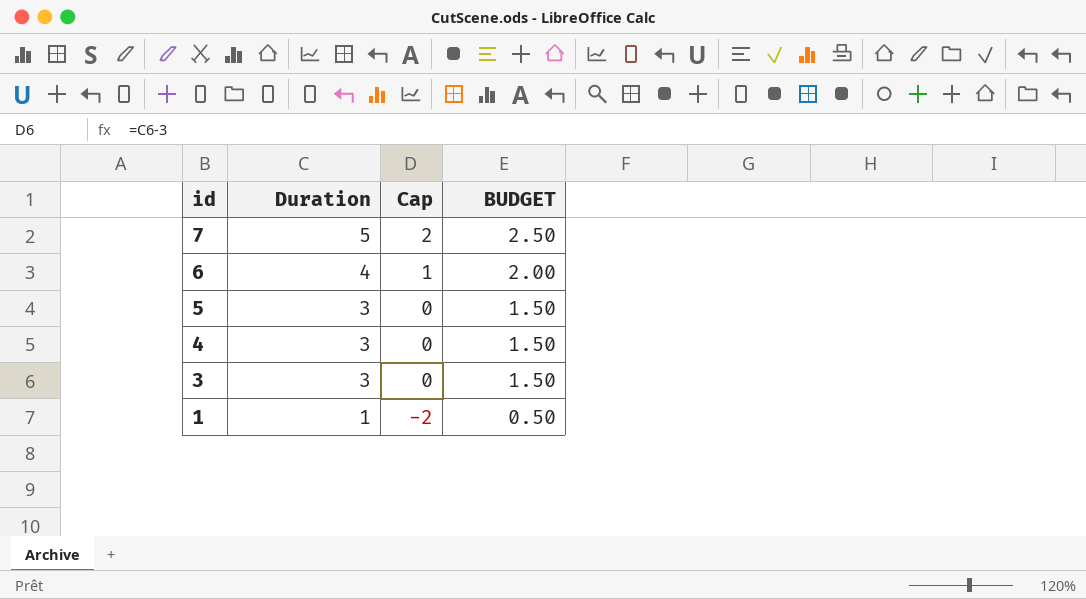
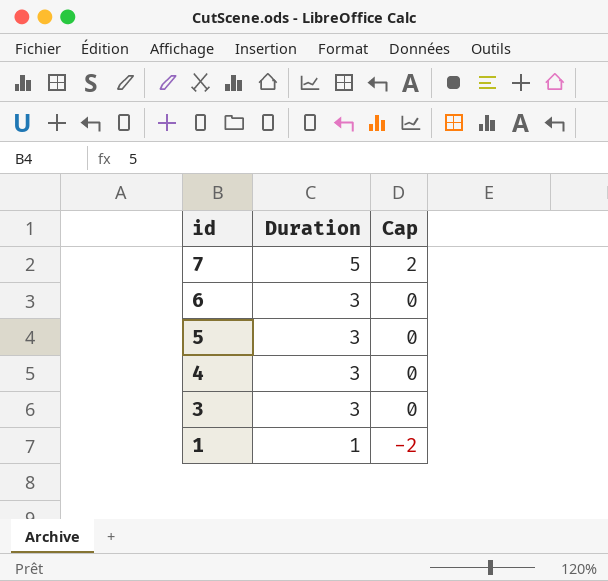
column BUDGET | formula: [Duration] * 0.5 -> none
6 | Duration: 4 -> 3
6 | Cap: 1 -> 0

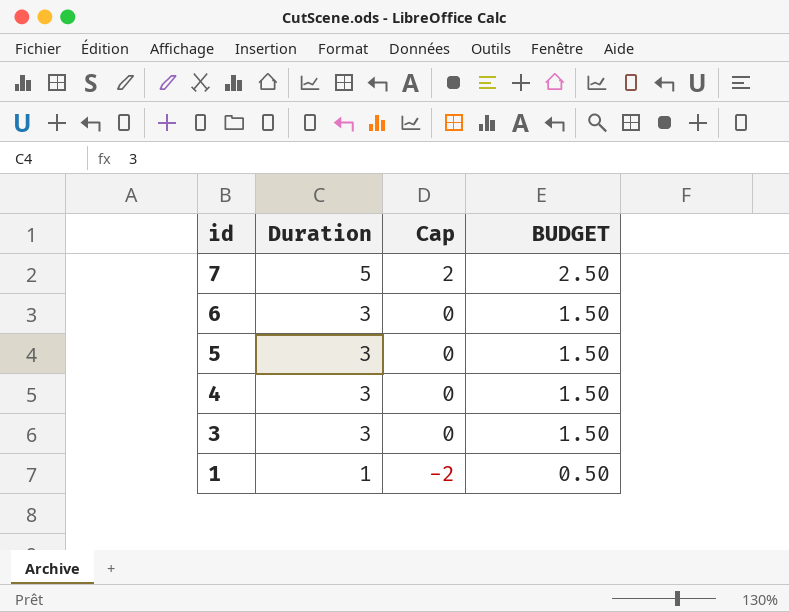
column BUDGET | formula: none -> [Duration] * 0.5

